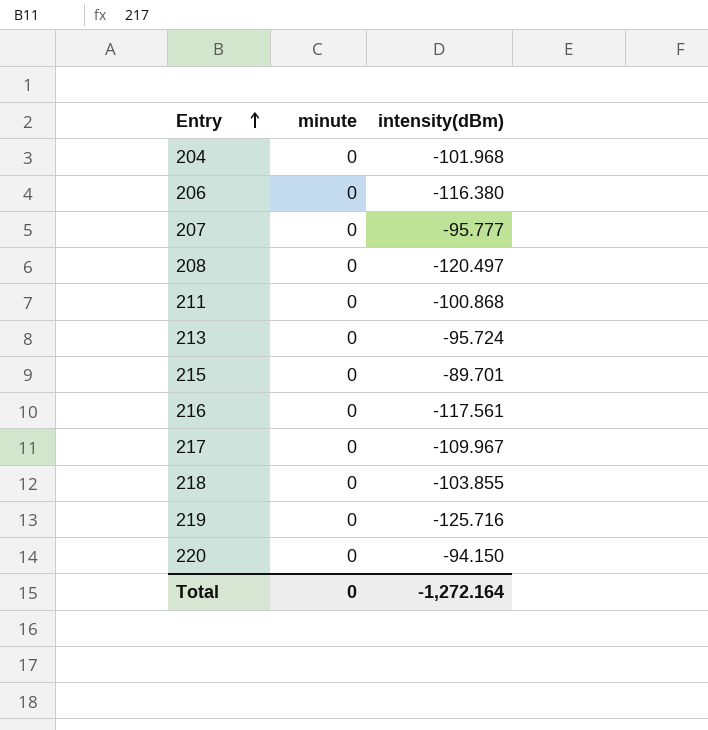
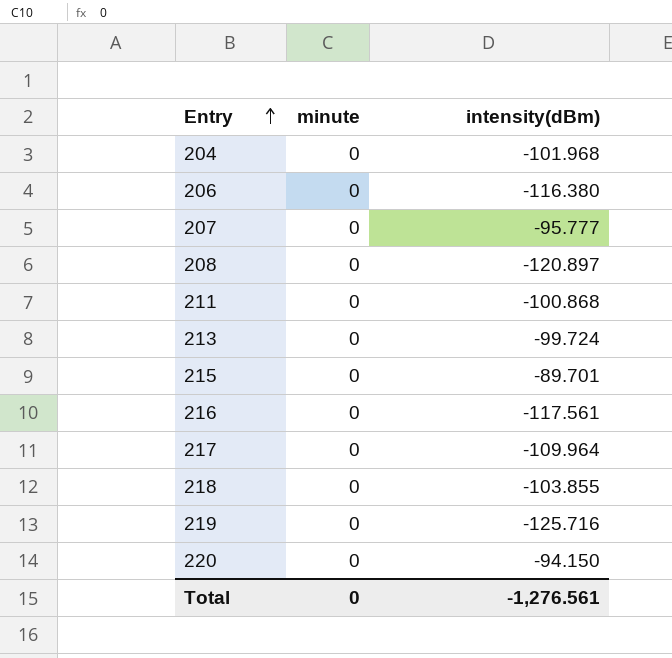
208 | intensity(dBm): -120.497 -> -120.897
213 | intensity(dBm): -95.724 -> -99.724
217 | intensity(dBm): -109.967 -> -109.964
Total | intensity(dBm): -1,272.164 -> -1,276.561

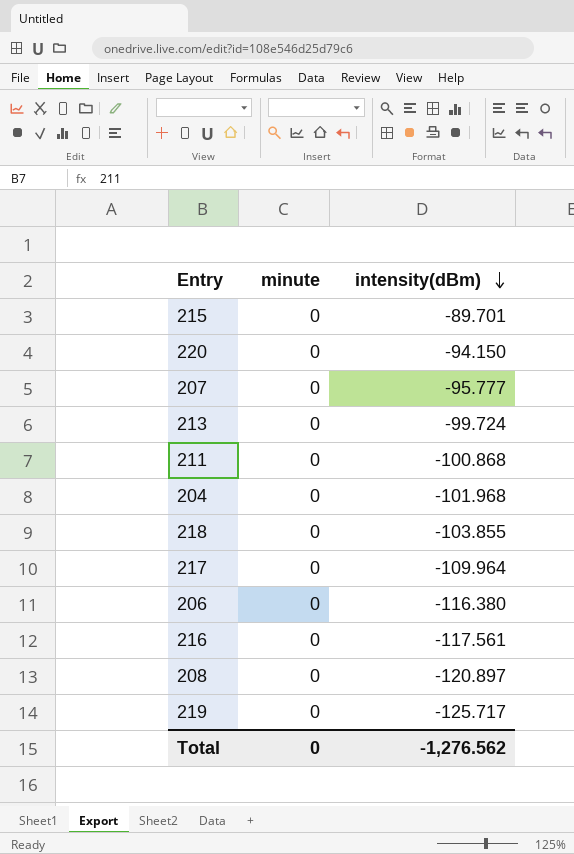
row order: Entry ascending -> intensity(dBm) descending
219 | intensity(dBm): -125.716 -> -125.717
Total | intensity(dBm): -1,276.561 -> -1,276.562

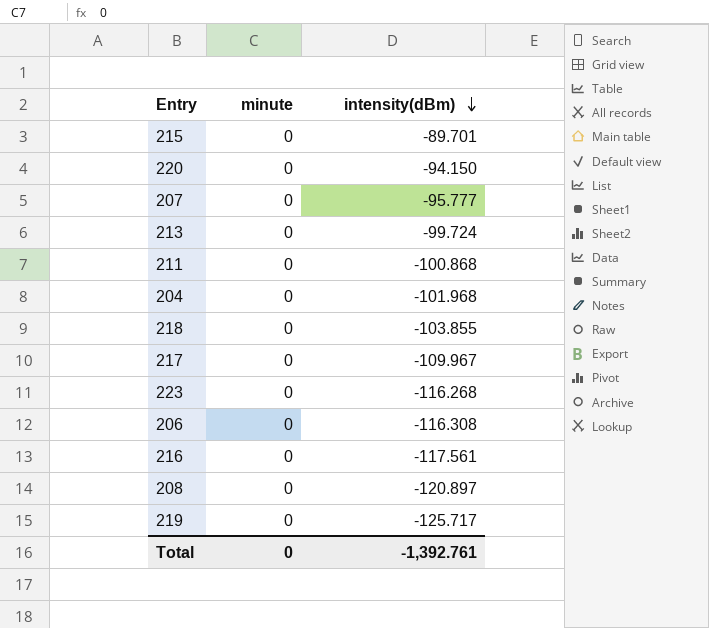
217 | intensity(dBm): -109.964 -> -109.967
row 223: none -> 0 | -116.268
206 | intensity(dBm): -116.380 -> -116.308
Total | intensity(dBm): -1,276.562 -> -1,392.761

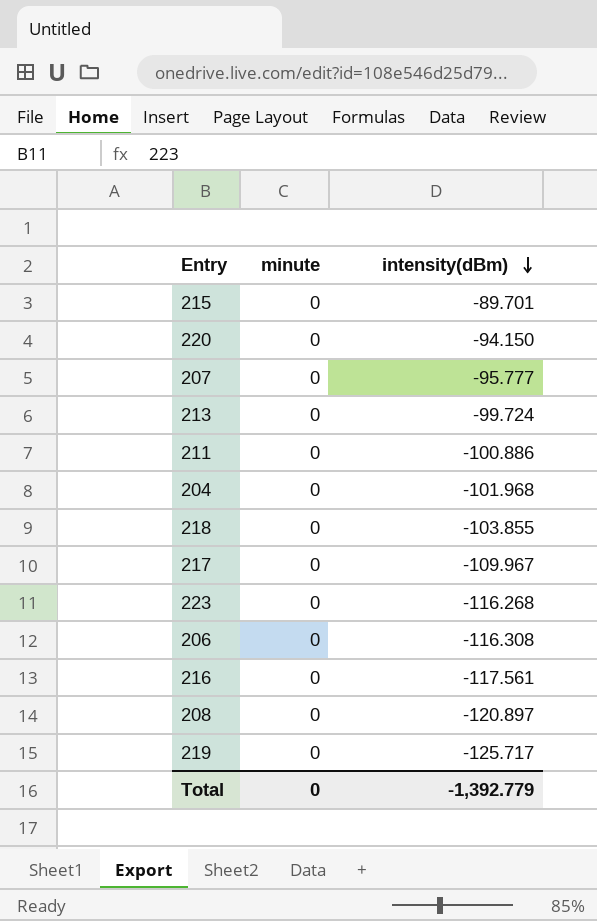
211 | intensity(dBm): -100.868 -> -100.886
Total | intensity(dBm): -1,392.761 -> -1,392.779

